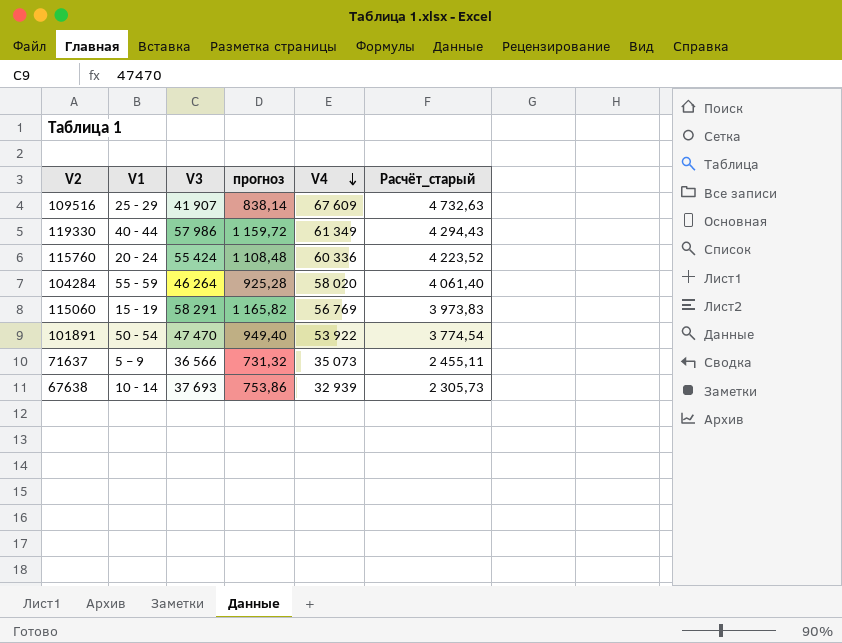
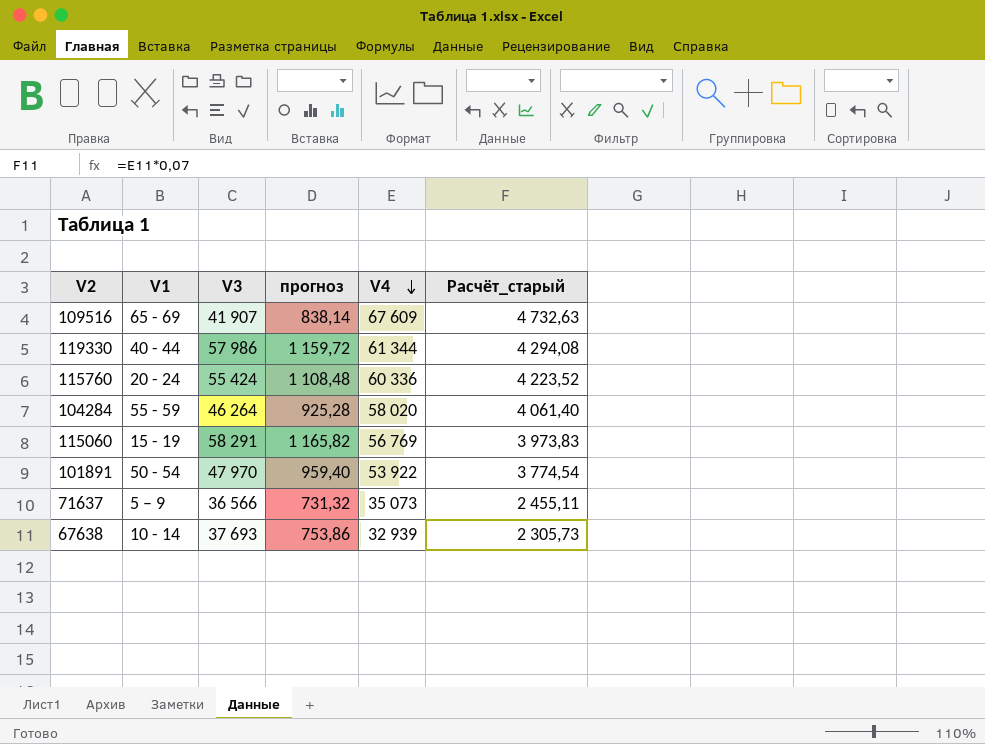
109516 | V1: 25 - 29 -> 65 - 69
119330 | V4: 61 349 -> 61 344
119330 | Расчёт_старый: 4 294,43 -> 4 294,08
101891 | V3: 47 470 -> 47 970
101891 | прогноз: 949,40 -> 959,40

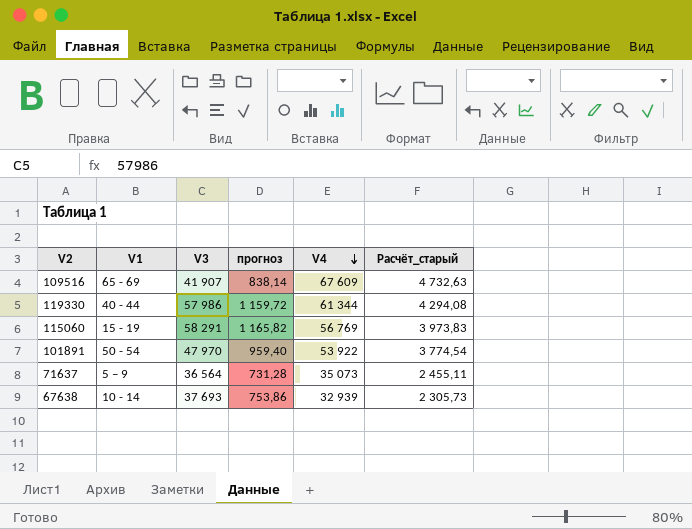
row 115760: 20 - 24 | 55 424 | 1 108,48 | 60 336 | 4 223,52 -> none
row 104284: 55 - 59 | 46 264 | 925,28 | 58 020 | 4 061,40 -> none
71637 | V3: 36 566 -> 36 564
71637 | прогноз: 731,32 -> 731,28

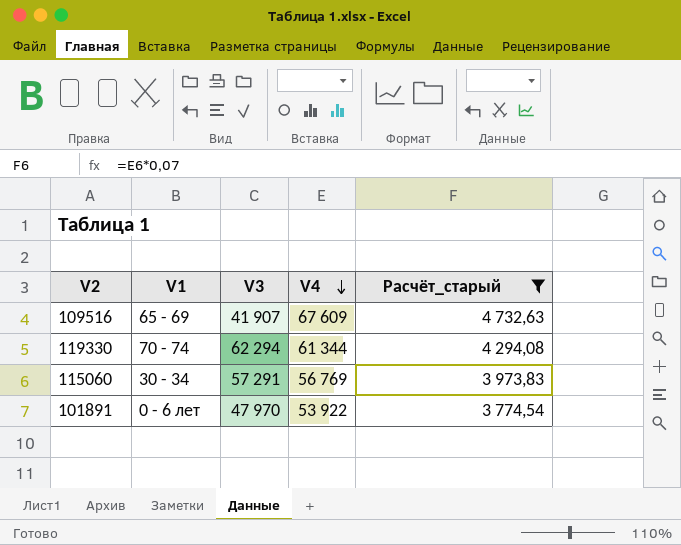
filter: none -> Расчёт_старый >= 3 774,54
column прогноз | formula: [V3] * 0,02 -> none
119330 | V1: 40 - 44 -> 70 - 74
119330 | V3: 57 986 -> 62 294
115060 | V1: 15 - 19 -> 30 - 34
115060 | V3: 58 291 -> 57 291
101891 | V1: 50 - 54 -> 0 - 6 лет

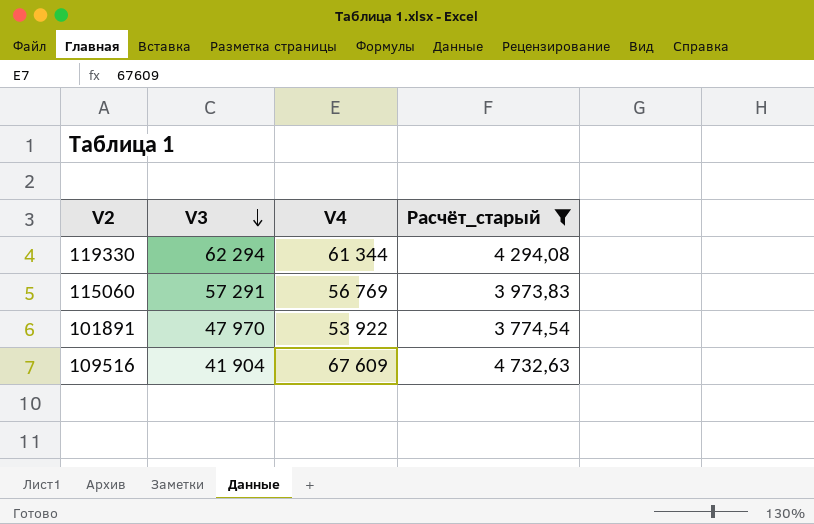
row order: V4 descending -> V3 descending
column V1 | position: 2 -> none
109516 | V3: 41 907 -> 41 904

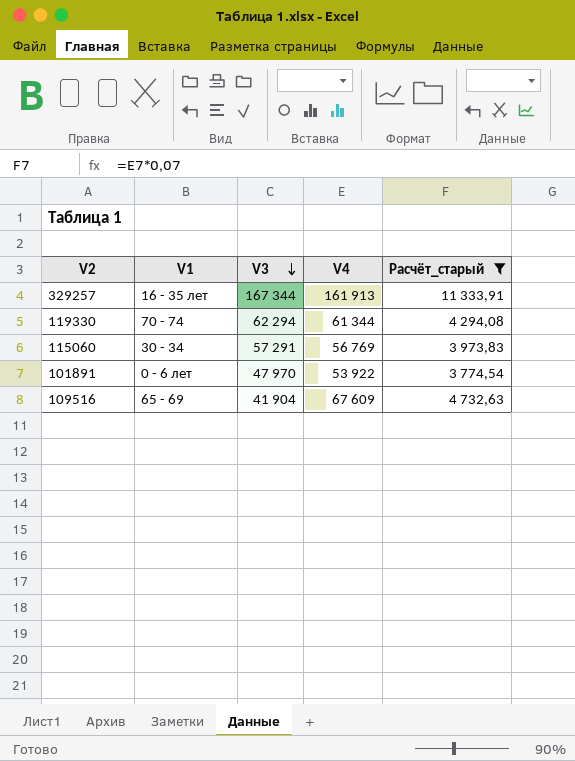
column V1 | position: none -> 2
row 329257: none -> 16 - 35 лет | 167 344 | 161 913 | 11 333,91

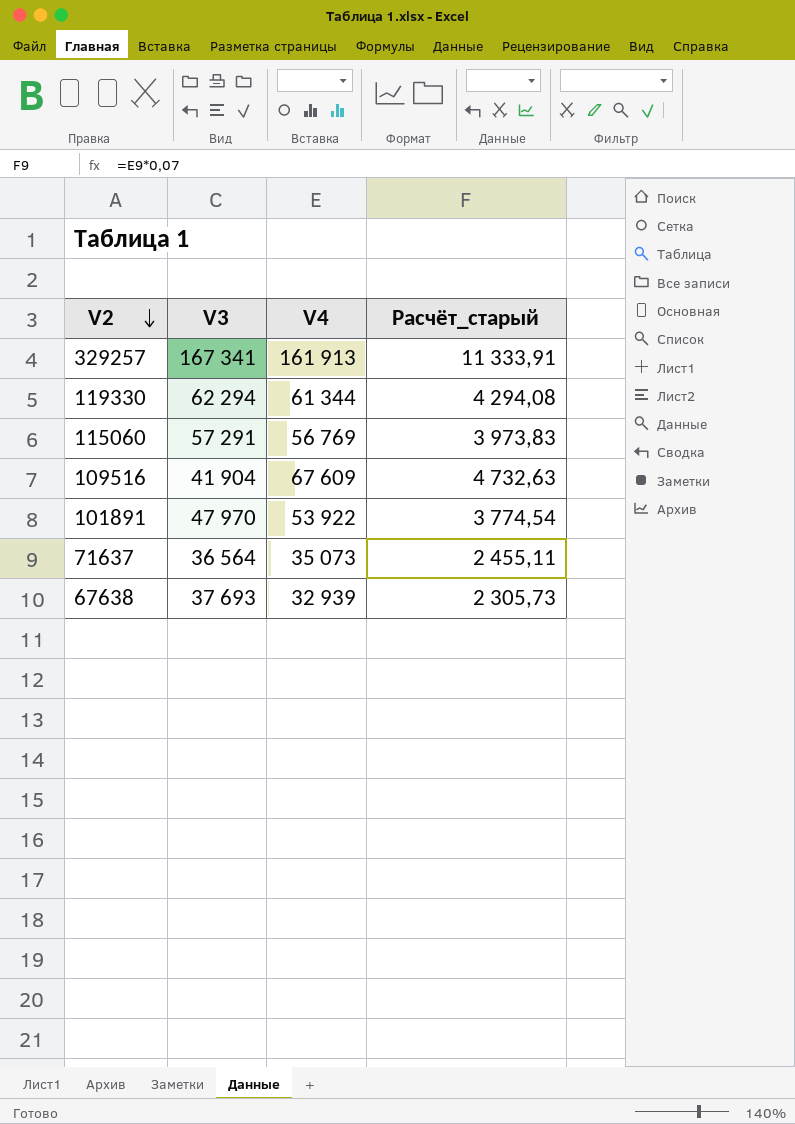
filter: Расчёт_старый >= 3 774,54 -> none
row order: V3 descending -> V2 descending
column V1 | position: 2 -> none
329257 | V3: 167 344 -> 167 341

